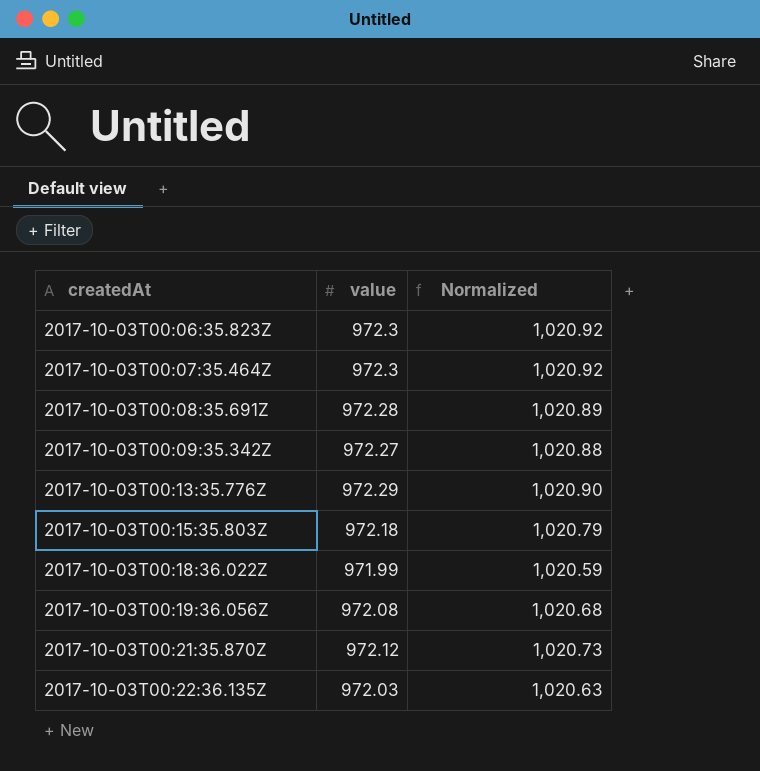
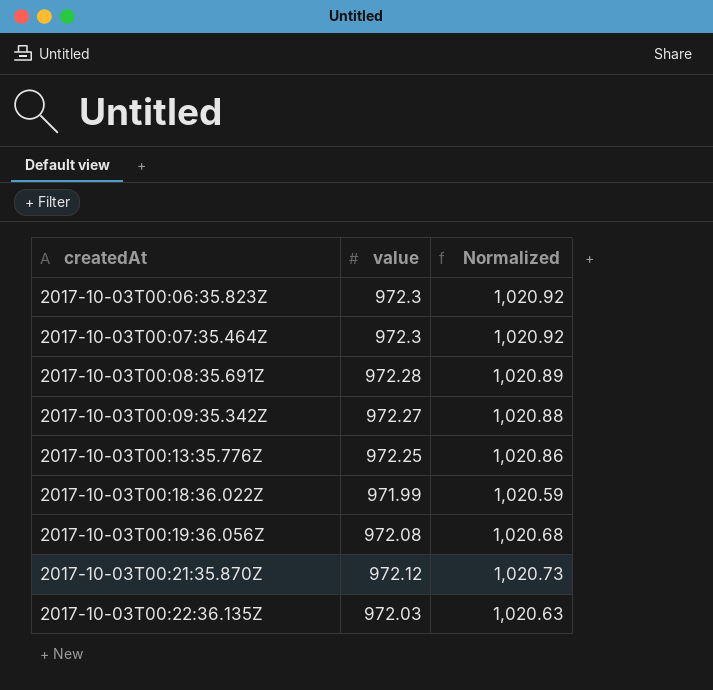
row 2017-10-03T00:15:35.803Z: 972.18 | 1,020.79 -> none
2017-10-03T00:13:35.776Z | value: 972.29 -> 972.25
2017-10-03T00:13:35.776Z | Normalized: 1,020.90 -> 1,020.86

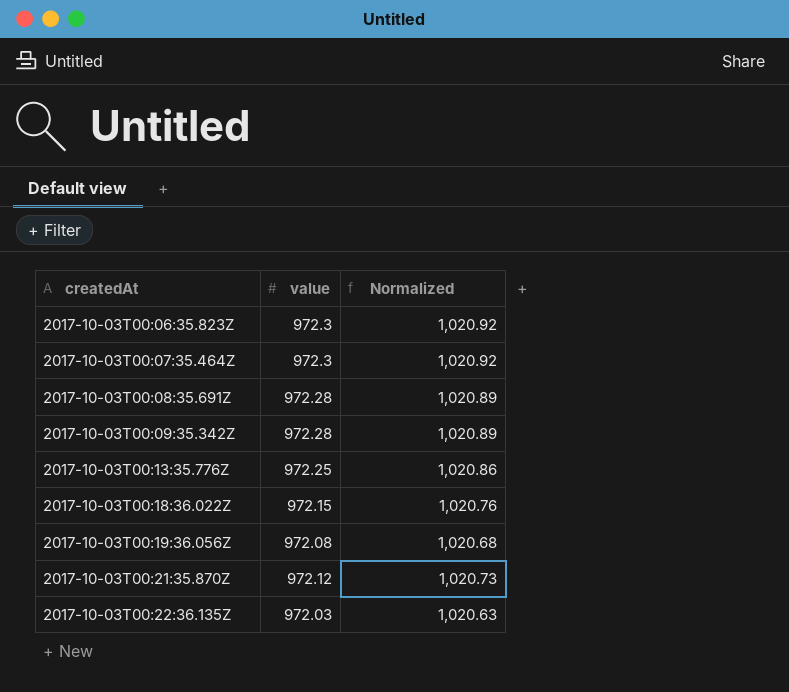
2017-10-03T00:09:35.342Z | value: 972.27 -> 972.28
2017-10-03T00:09:35.342Z | Normalized: 1,020.88 -> 1,020.89
2017-10-03T00:18:36.022Z | value: 971.99 -> 972.15
2017-10-03T00:18:36.022Z | Normalized: 1,020.59 -> 1,020.76

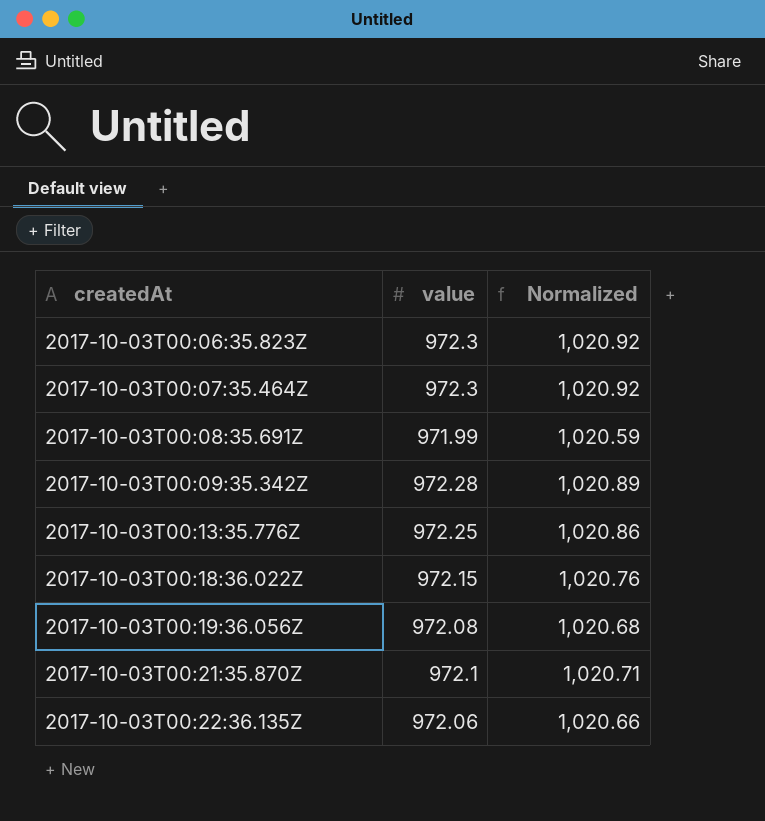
2017-10-03T00:08:35.691Z | value: 972.28 -> 971.99
2017-10-03T00:08:35.691Z | Normalized: 1,020.89 -> 1,020.59
2017-10-03T00:21:35.870Z | value: 972.12 -> 972.1
2017-10-03T00:21:35.870Z | Normalized: 1,020.73 -> 1,020.71
2017-10-03T00:22:36.135Z | value: 972.03 -> 972.06
2017-10-03T00:22:36.135Z | Normalized: 1,020.63 -> 1,020.66

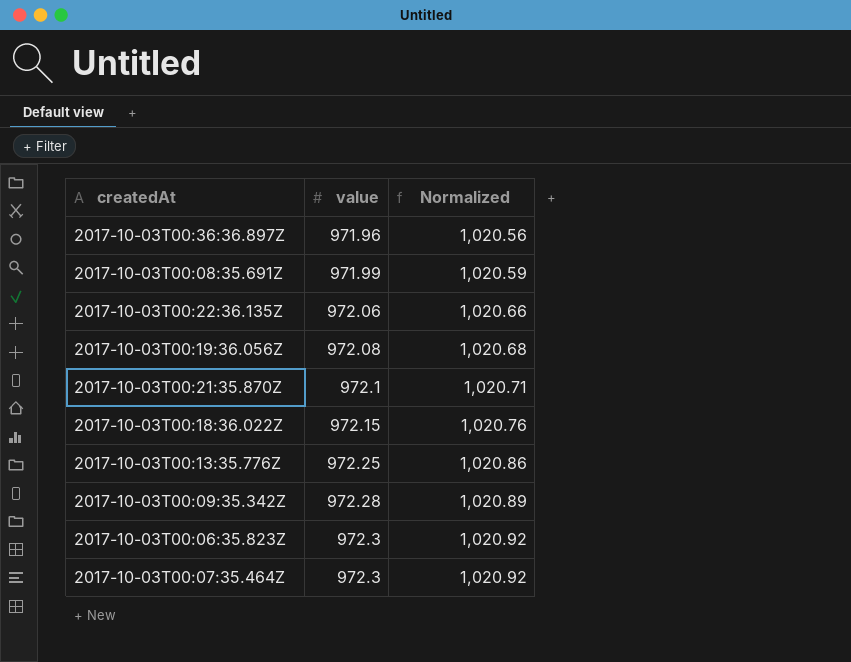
row order: createdAt ascending -> value ascending
row 2017-10-03T00:36:36.897Z: none -> 971.96 | 1,020.56

